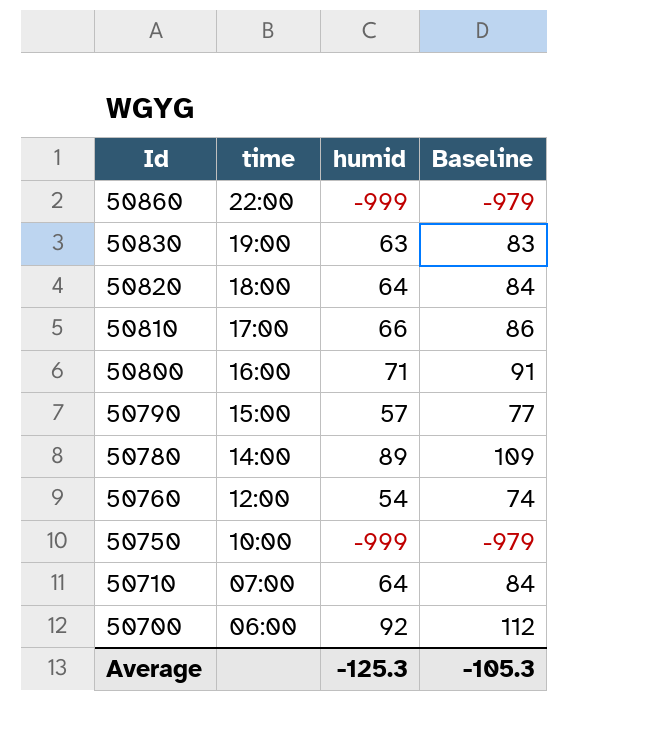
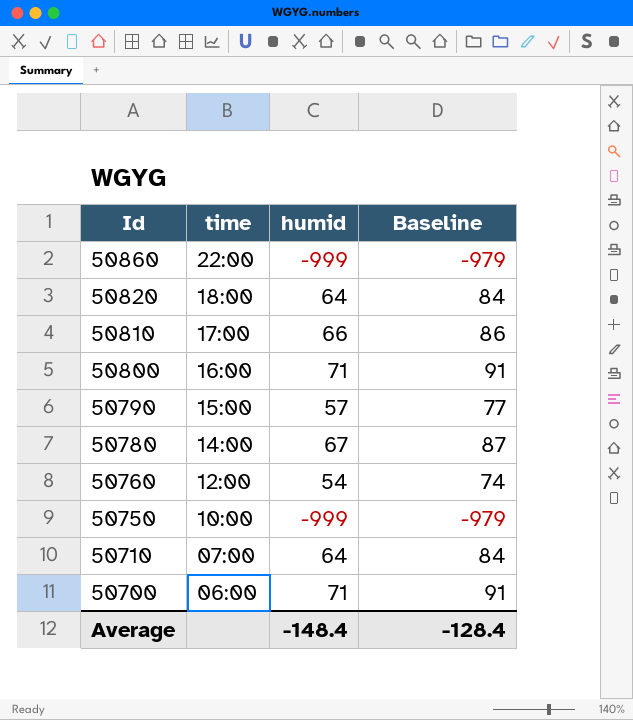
row 50830: 19:00 | 63 | 83 -> none
50780 | humid: 89 -> 67
50780 | Baseline: 109 -> 87
50700 | humid: 92 -> 71
50700 | Baseline: 112 -> 91
Average | humid: -125.3 -> -148.4
Average | Baseline: -105.3 -> -128.4

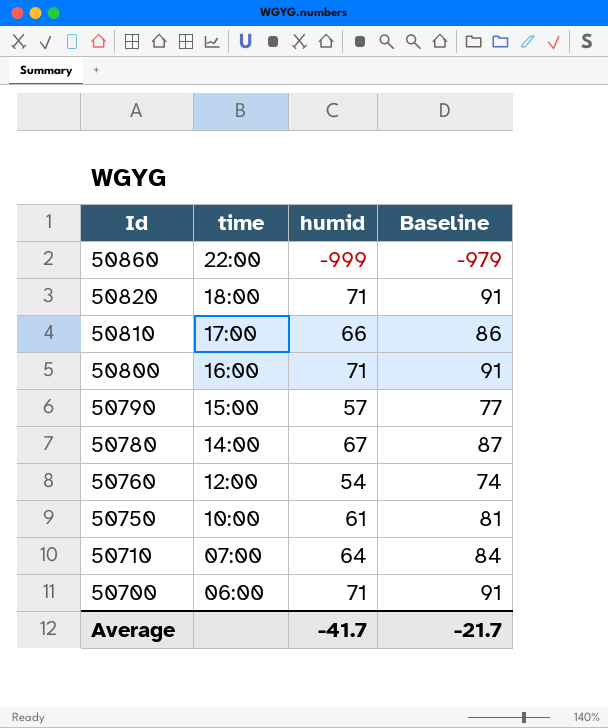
50820 | humid: 64 -> 71
50820 | Baseline: 84 -> 91
50750 | humid: -999 -> 61
50750 | Baseline: -979 -> 81
Average | humid: -148.4 -> -41.7
Average | Baseline: -128.4 -> -21.7

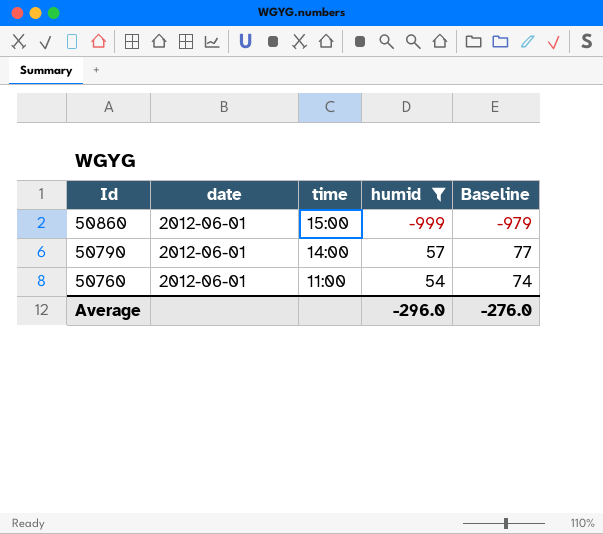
filter: none -> humid <= 57
column date | position: none -> 2
50860 | time: 22:00 -> 15:00
50790 | time: 15:00 -> 14:00
50760 | time: 12:00 -> 11:00
Average | humid: -41.7 -> -296.0
Average | Baseline: -21.7 -> -276.0

